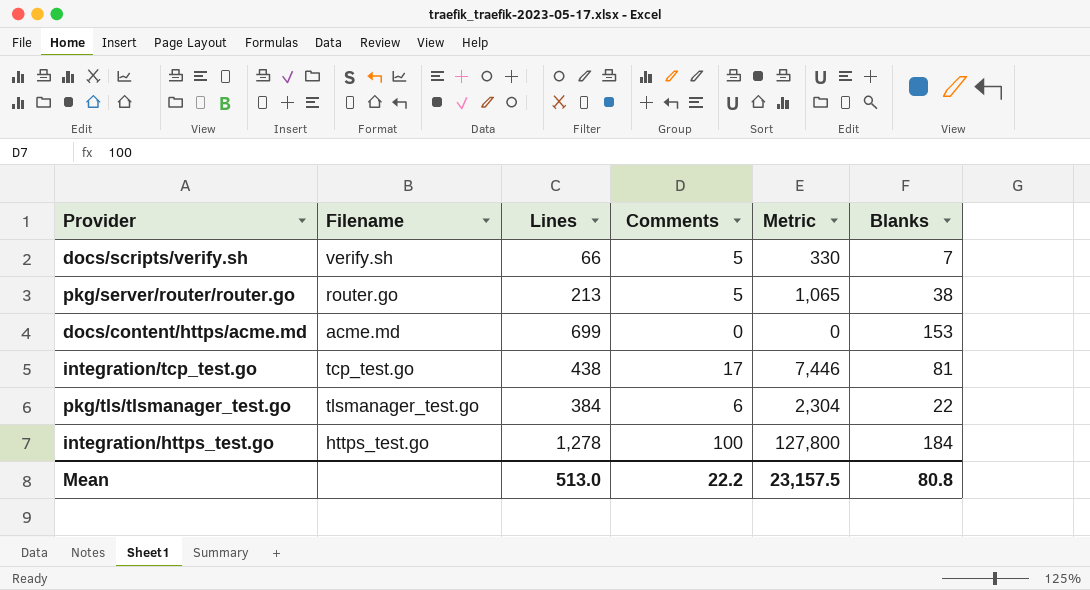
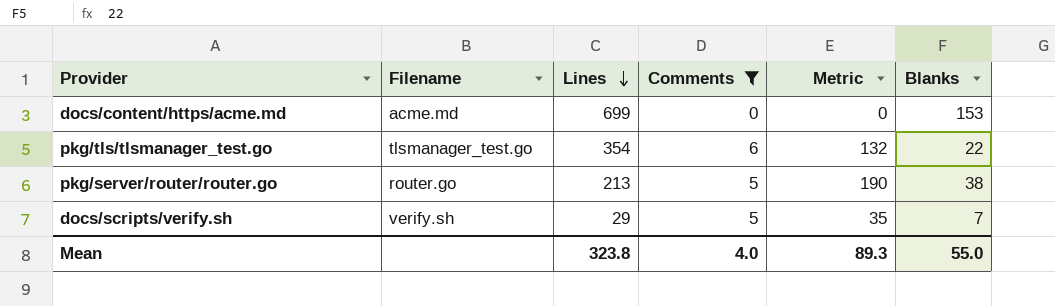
filter: none -> Comments <= 6
row order: none -> Lines descending
column Metric | formula: [Lines] * [Comments] -> [Comments] * [Blanks]
pkg/tls/tlsmanager_test.go | Lines: 384 -> 354
docs/scripts/verify.sh | Lines: 66 -> 29
Mean | Lines: 513.0 -> 323.8
Mean | Comments: 22.2 -> 4.0
Mean | Metric: 23,157.5 -> 89.3
Mean | Blanks: 80.8 -> 55.0

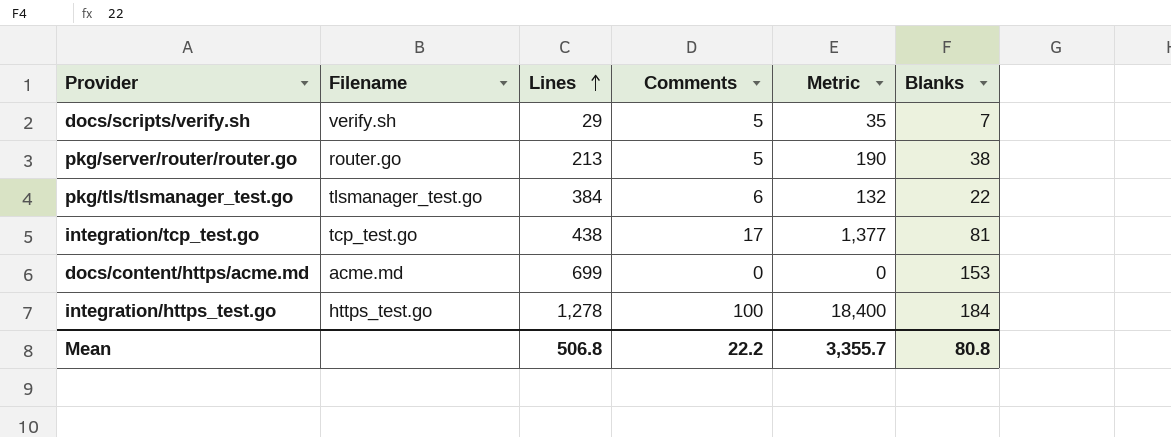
filter: Comments <= 6 -> none
row order: Lines descending -> Lines ascending
pkg/tls/tlsmanager_test.go | Lines: 354 -> 384
Mean | Lines: 323.8 -> 506.8
Mean | Comments: 4.0 -> 22.2
Mean | Metric: 89.3 -> 3,355.7
Mean | Blanks: 55.0 -> 80.8

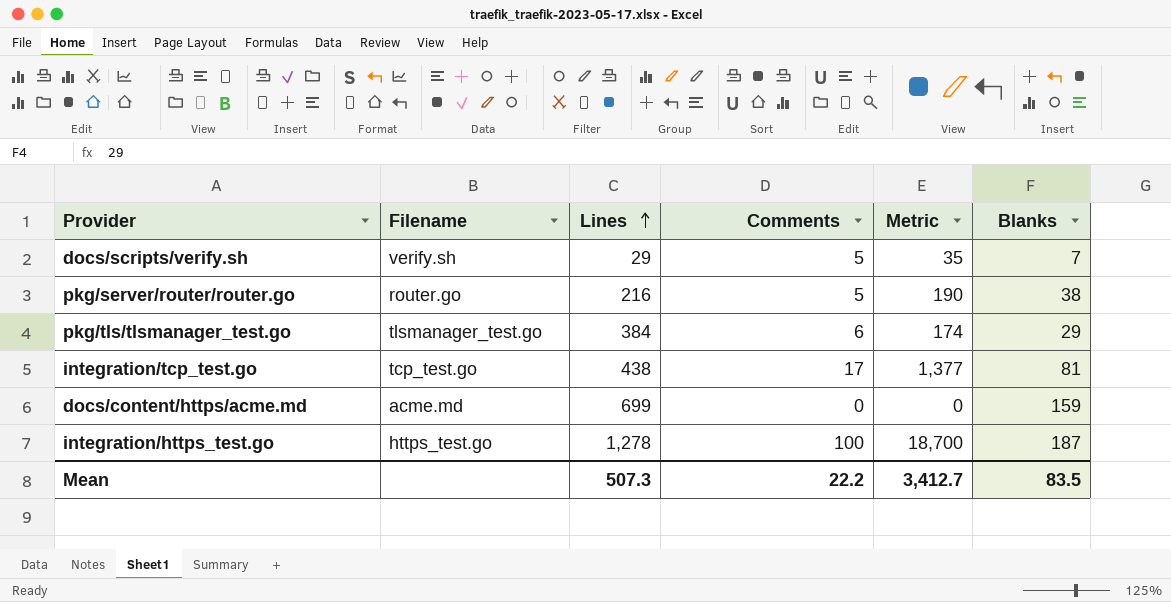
pkg/server/router/router.go | Lines: 213 -> 216
pkg/tls/tlsmanager_test.go | Metric: 132 -> 174
pkg/tls/tlsmanager_test.go | Blanks: 22 -> 29
docs/content/https/acme.md | Blanks: 153 -> 159
integration/https_test.go | Metric: 18,400 -> 18,700
integration/https_test.go | Blanks: 184 -> 187
Mean | Lines: 506.8 -> 507.3
Mean | Metric: 3,355.7 -> 3,412.7
Mean | Blanks: 80.8 -> 83.5

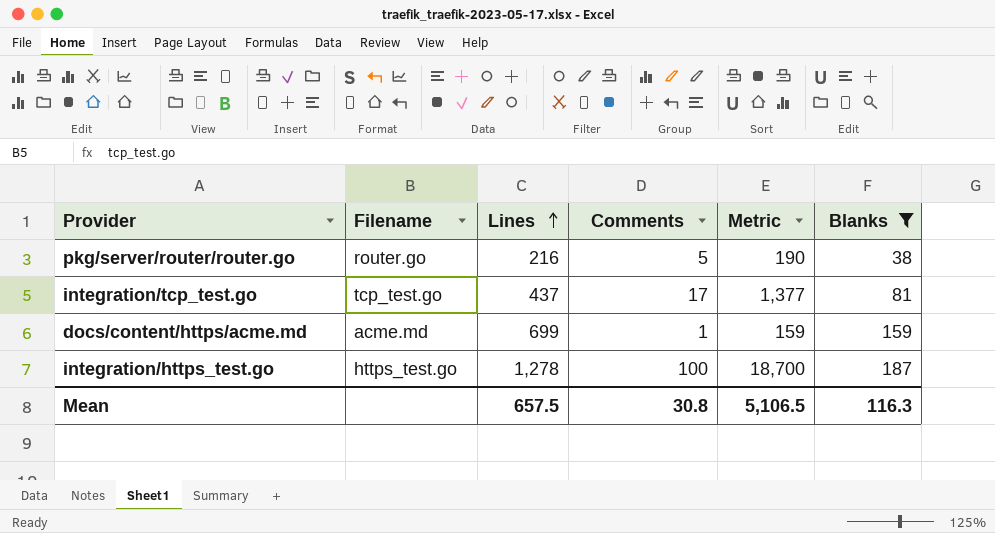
filter: none -> Blanks >= 38
integration/tcp_test.go | Lines: 438 -> 437
docs/content/https/acme.md | Comments: 0 -> 1
docs/content/https/acme.md | Metric: 0 -> 159
Mean | Lines: 507.3 -> 657.5
Mean | Comments: 22.2 -> 30.8
Mean | Metric: 3,412.7 -> 5,106.5
Mean | Blanks: 83.5 -> 116.3

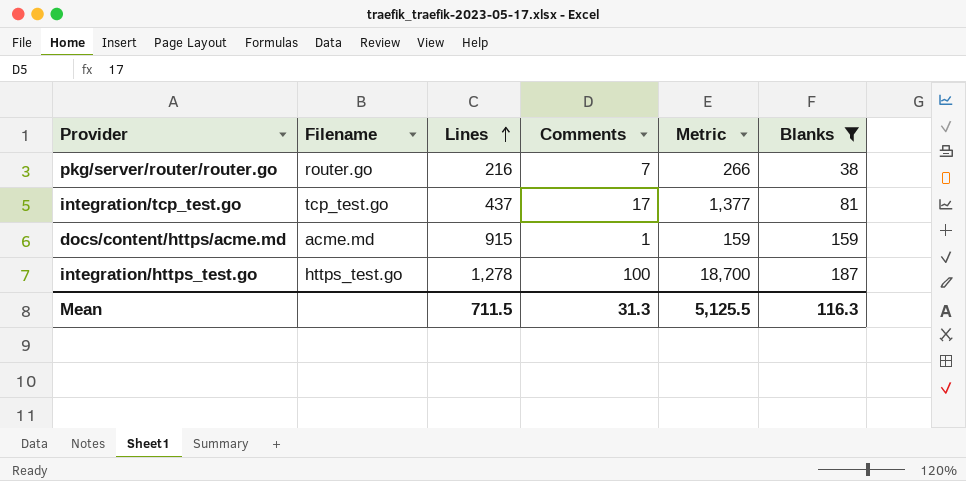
pkg/server/router/router.go | Comments: 5 -> 7
pkg/server/router/router.go | Metric: 190 -> 266
docs/content/https/acme.md | Lines: 699 -> 915
Mean | Lines: 657.5 -> 711.5
Mean | Comments: 30.8 -> 31.3
Mean | Metric: 5,106.5 -> 5,125.5

